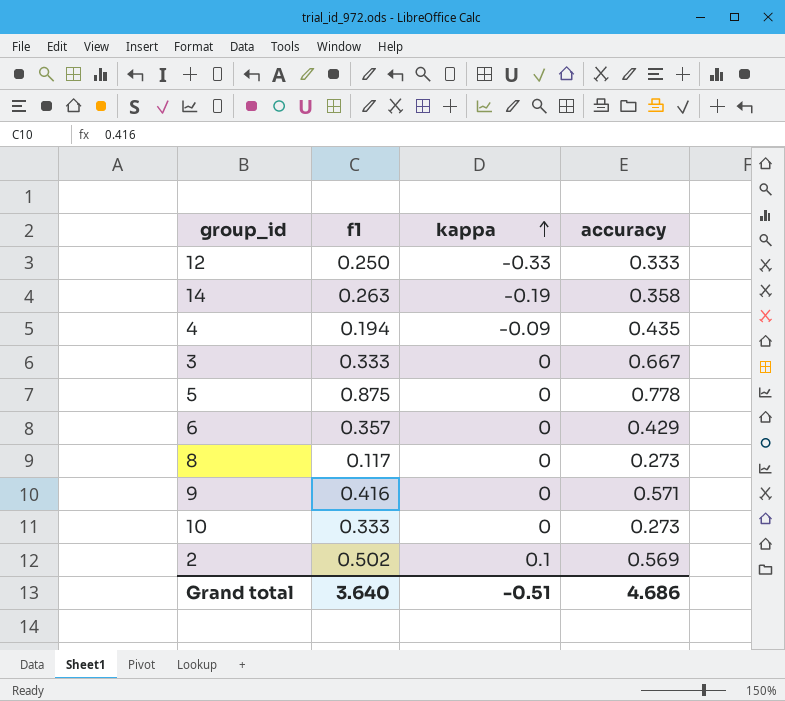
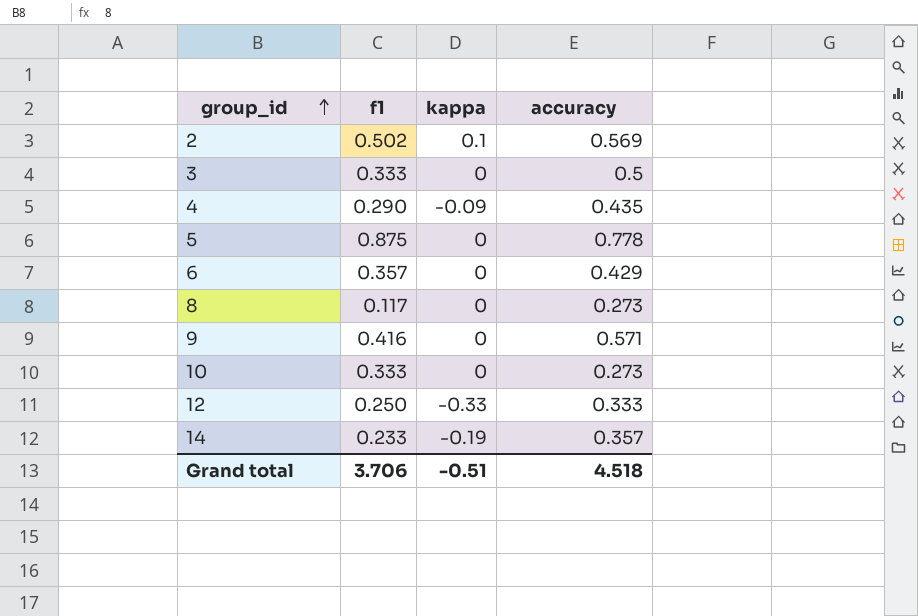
row order: kappa ascending -> group_id ascending
3 | accuracy: 0.667 -> 0.5
4 | f1: 0.194 -> 0.290
14 | f1: 0.263 -> 0.233
14 | accuracy: 0.358 -> 0.357
Grand total | f1: 3.640 -> 3.706
Grand total | accuracy: 4.686 -> 4.518

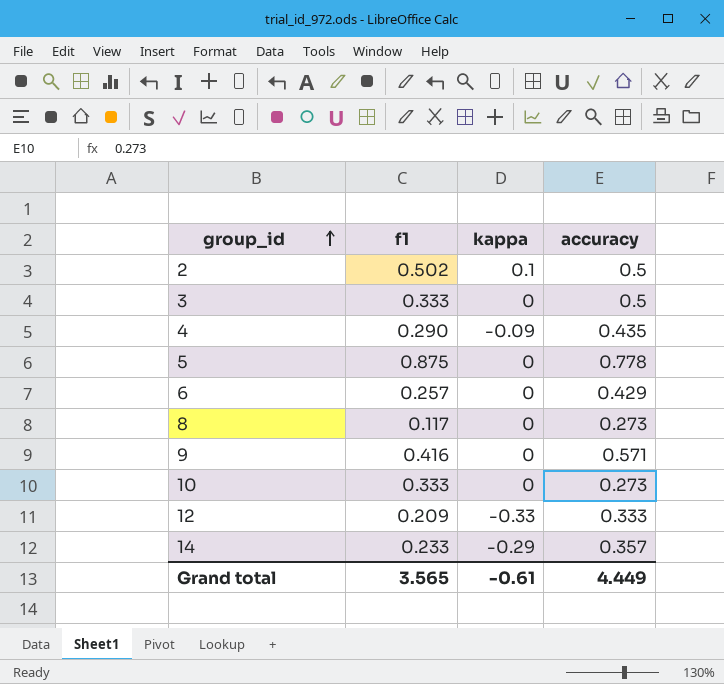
2 | accuracy: 0.569 -> 0.5
6 | f1: 0.357 -> 0.257
12 | f1: 0.250 -> 0.209
14 | kappa: -0.19 -> -0.29
Grand total | f1: 3.706 -> 3.565
Grand total | kappa: -0.51 -> -0.61
Grand total | accuracy: 4.518 -> 4.449

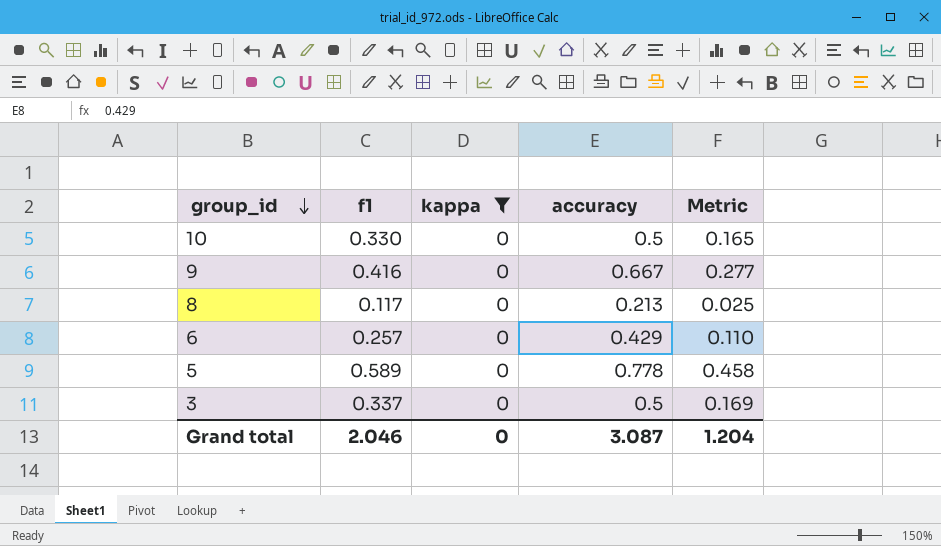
filter: none -> kappa = 0
row order: group_id ascending -> group_id descending
column Metric | formula: none -> [f1] * [accuracy]
10 | f1: 0.333 -> 0.330
10 | accuracy: 0.273 -> 0.5
9 | accuracy: 0.571 -> 0.667
8 | accuracy: 0.273 -> 0.213
5 | f1: 0.875 -> 0.589
3 | f1: 0.333 -> 0.337
Grand total | f1: 3.565 -> 2.046
Grand total | kappa: -0.61 -> 0
Grand total | accuracy: 4.449 -> 3.087

